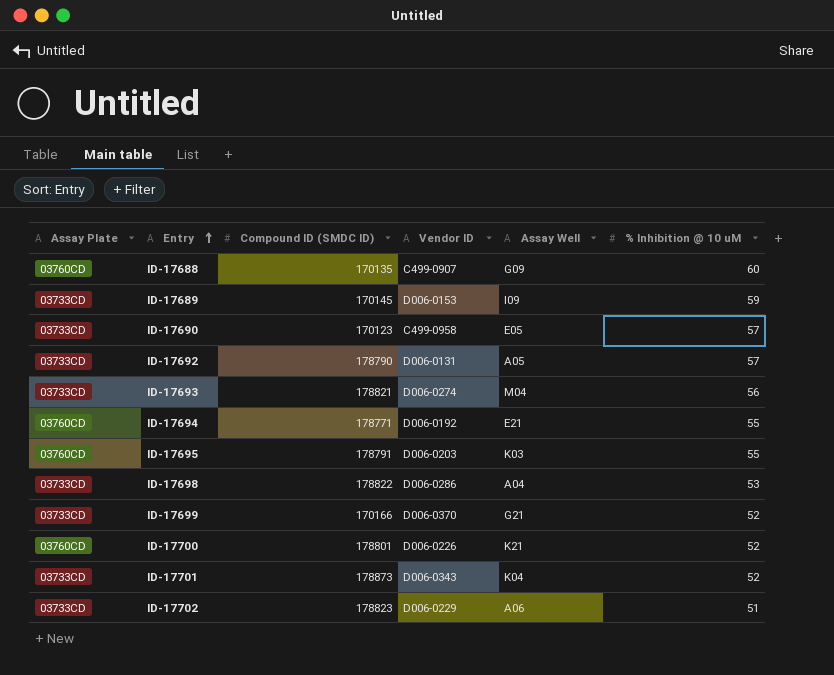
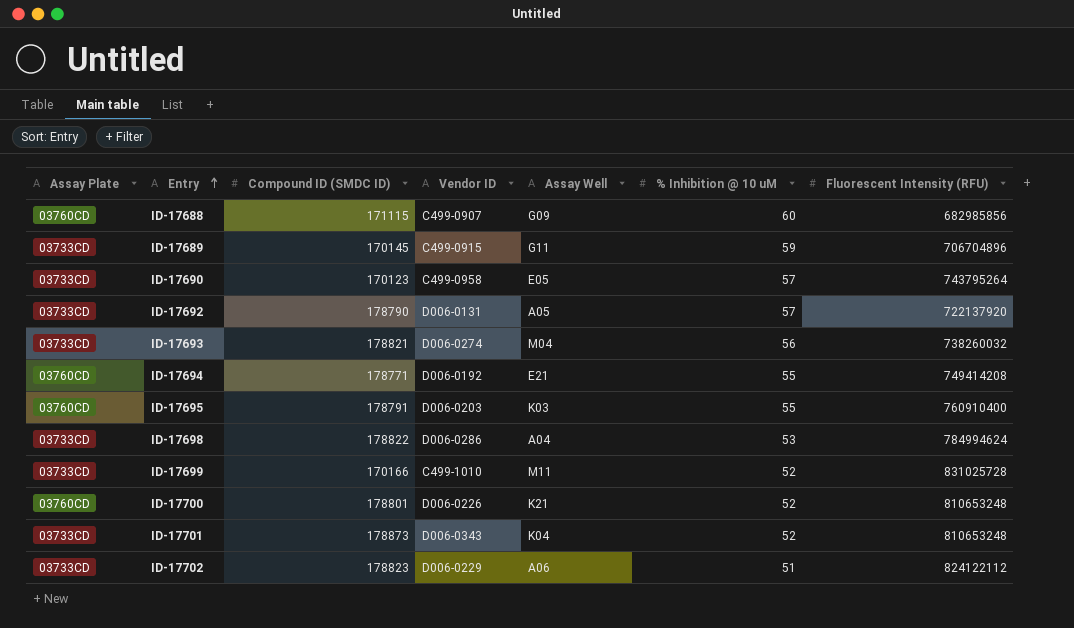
column Fluorescent Intensity (RFU) | position: none -> 7
ID-17688 | Compound ID (SMDC ID): 170135 -> 171115
ID-17689 | Vendor ID: D006-0153 -> C499-0915
ID-17689 | Assay Well: I09 -> G11
ID-17699 | Vendor ID: D006-0370 -> C499-1010
ID-17699 | Assay Well: G21 -> M11

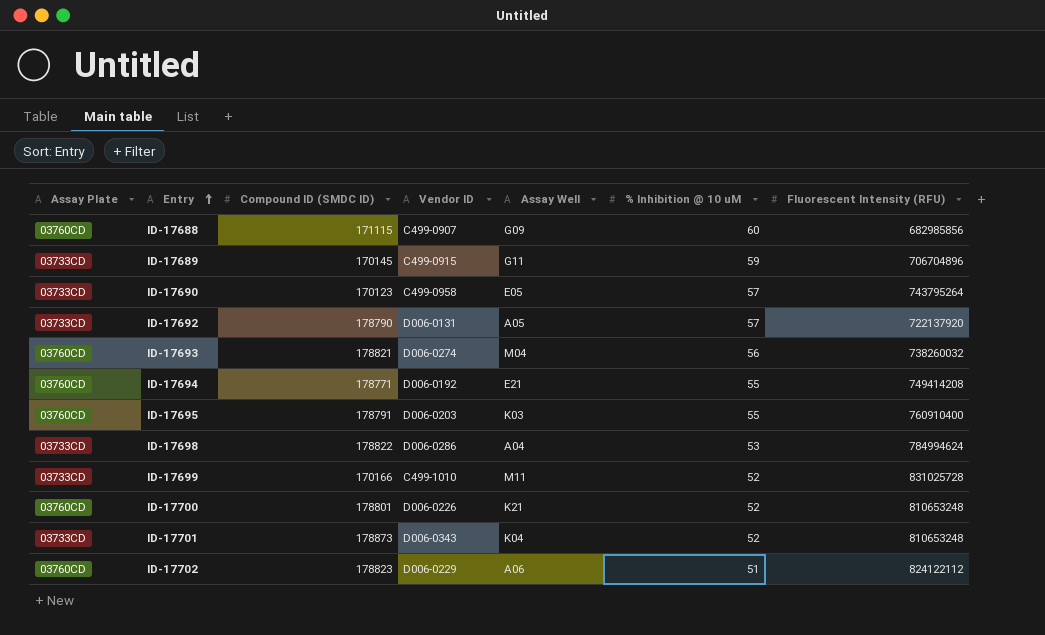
ID-17693 | Assay Plate: 03733CD -> 03760CD
ID-17702 | Assay Plate: 03733CD -> 03760CD

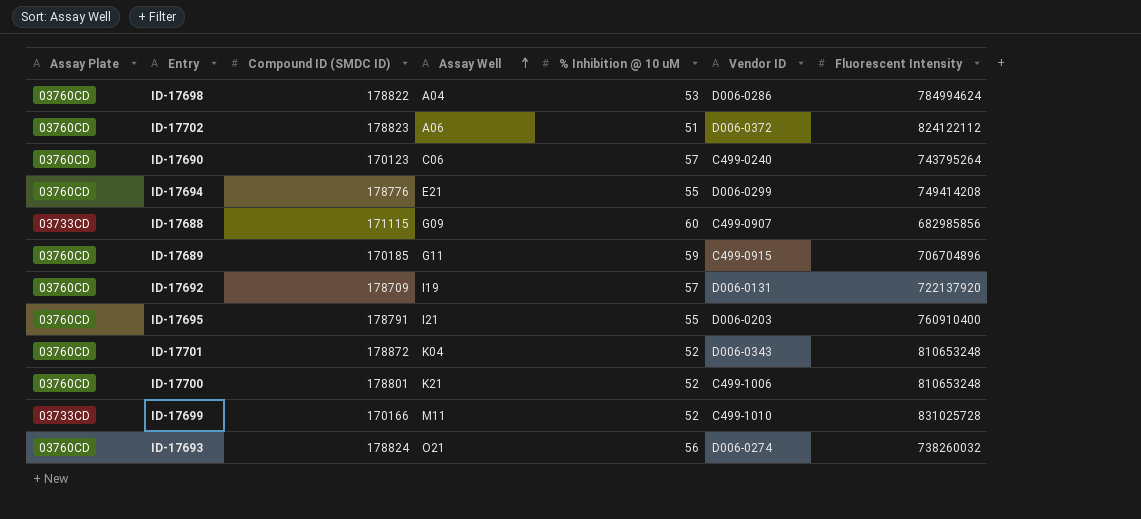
row order: Entry ascending -> Assay Well ascending
column Vendor ID | position: 4 -> 6
column name: Fluorescent Intensity (RFU) -> Fluorescent Intensity
ID-17698 | Assay Plate: 03733CD -> 03760CD
ID-17702 | Vendor ID: D006-0229 -> D006-0372
ID-17690 | Assay Plate: 03733CD -> 03760CD
ID-17690 | Assay Well: E05 -> C06
ID-17690 | Vendor ID: C499-0958 -> C499-0240
ID-17694 | Compound ID (SMDC ID): 178771 -> 178776
ID-17694 | Vendor ID: D006-0192 -> D006-0299
ID-17688 | Assay Plate: 03760CD -> 03733CD
ID-17689 | Assay Plate: 03733CD -> 03760CD
ID-17689 | Compound ID (SMDC ID): 170145 -> 170185
ID-17692 | Assay Plate: 03733CD -> 03760CD
ID-17692 | Compound ID (SMDC ID): 178790 -> 178709
ID-17692 | Assay Well: A05 -> I19
ID-17695 | Assay Well: K03 -> I21
ID-17701 | Assay Plate: 03733CD -> 03760CD
ID-17701 | Compound ID (SMDC ID): 178873 -> 178872
ID-17700 | Vendor ID: D006-0226 -> C499-1006
ID-17693 | Compound ID (SMDC ID): 178821 -> 178824
ID-17693 | Assay Well: M04 -> O21

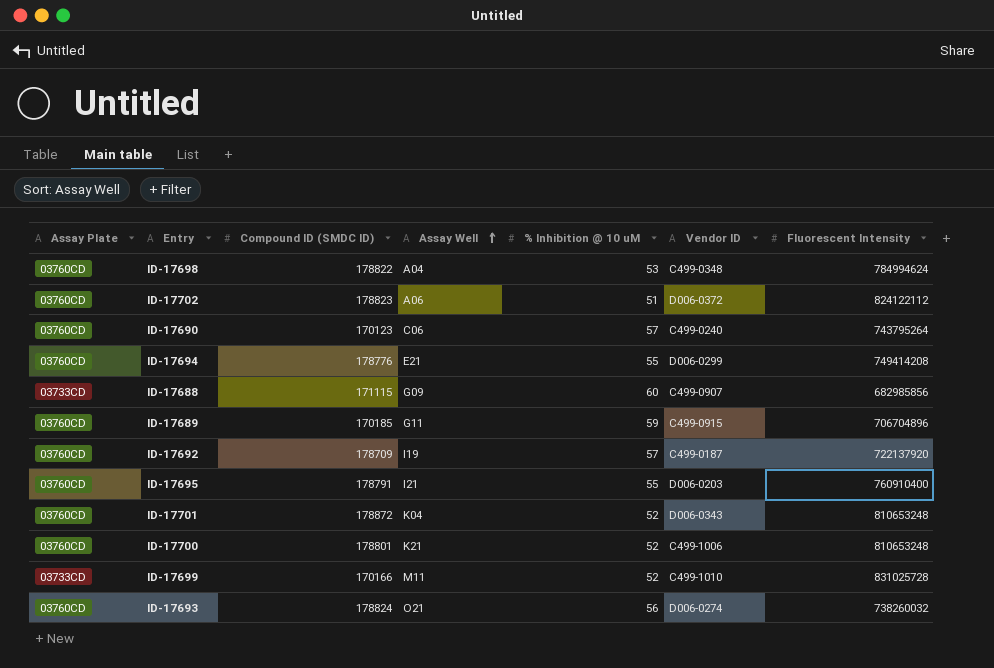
ID-17698 | Vendor ID: D006-0286 -> C499-0348
ID-17692 | Vendor ID: D006-0131 -> C499-0187

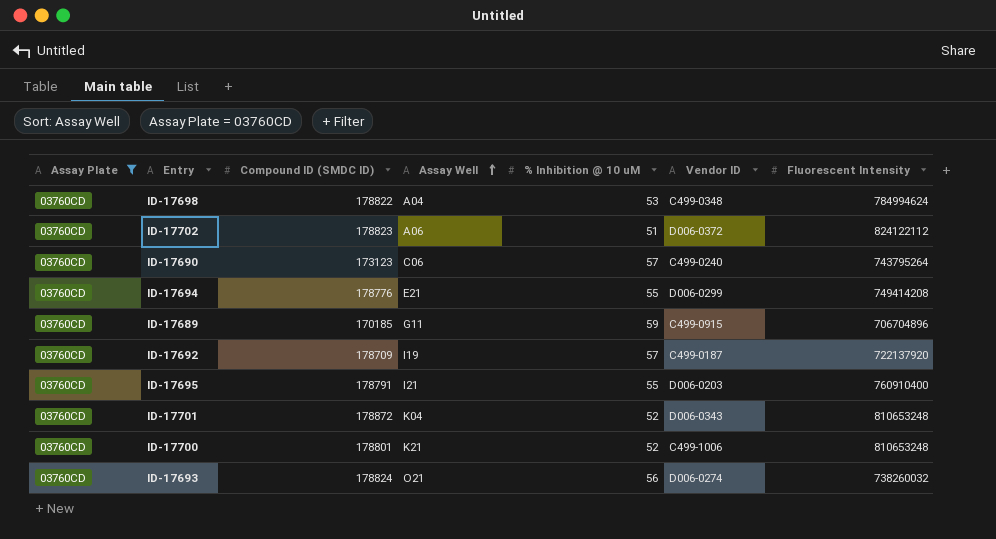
filter: none -> Assay Plate = 03760CD
ID-17690 | Compound ID (SMDC ID): 170123 -> 173123

